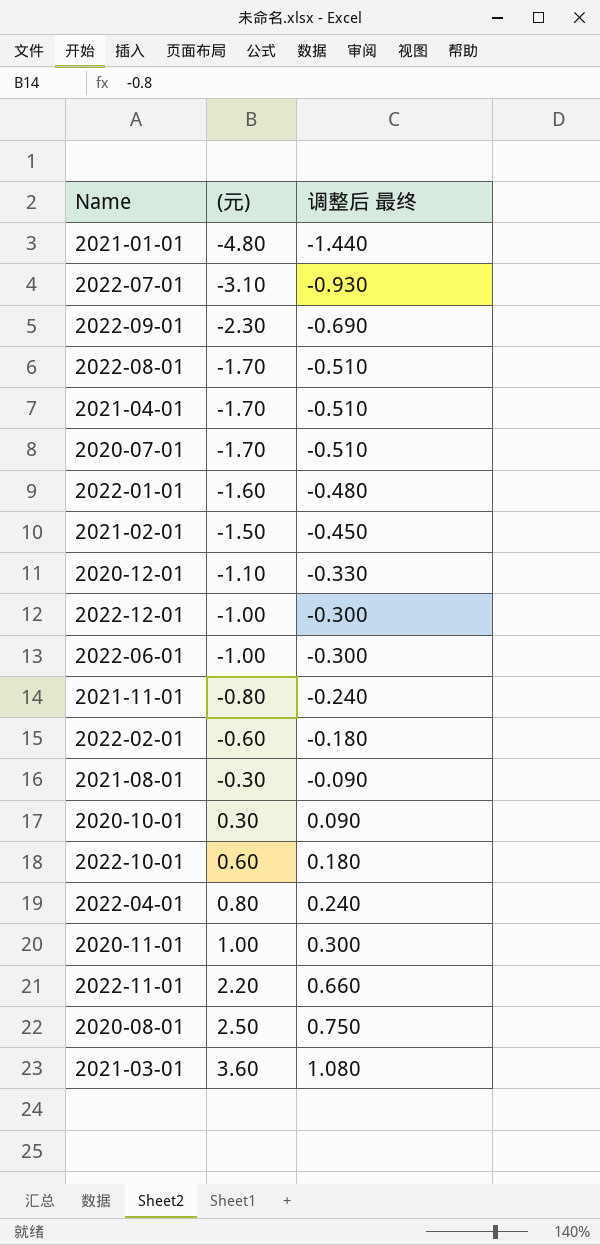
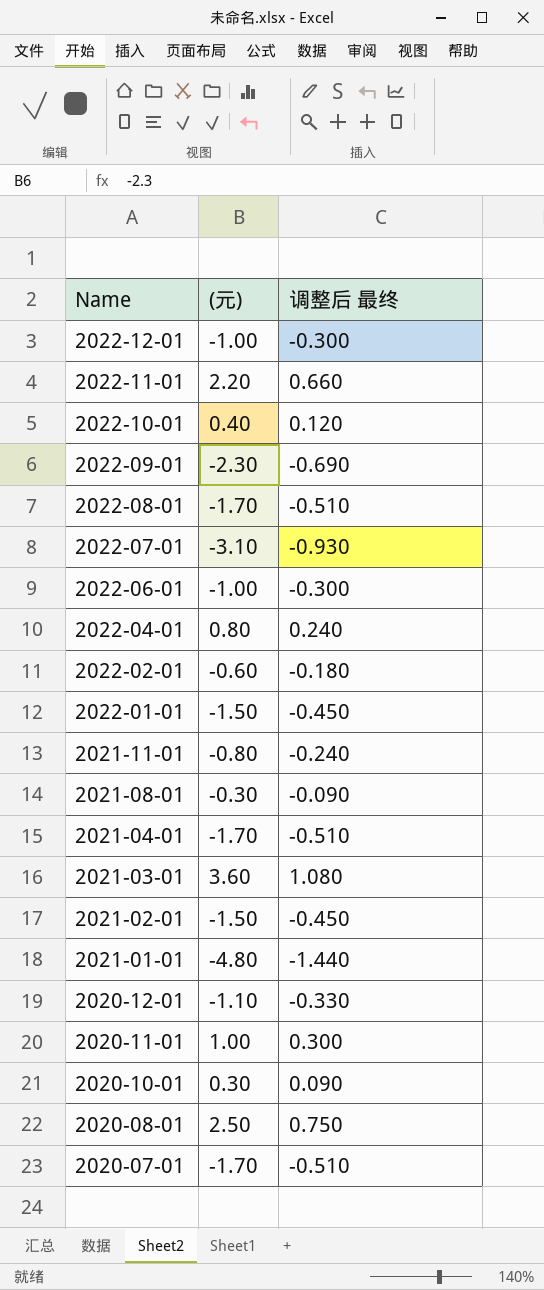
row order: (元) ascending -> Name descending
2022-10-01 | (元): 0.60 -> 0.40
2022-10-01 | 调整后 最终: 0.180 -> 0.120
2022-01-01 | (元): -1.60 -> -1.50
2022-01-01 | 调整后 最终: -0.480 -> -0.450

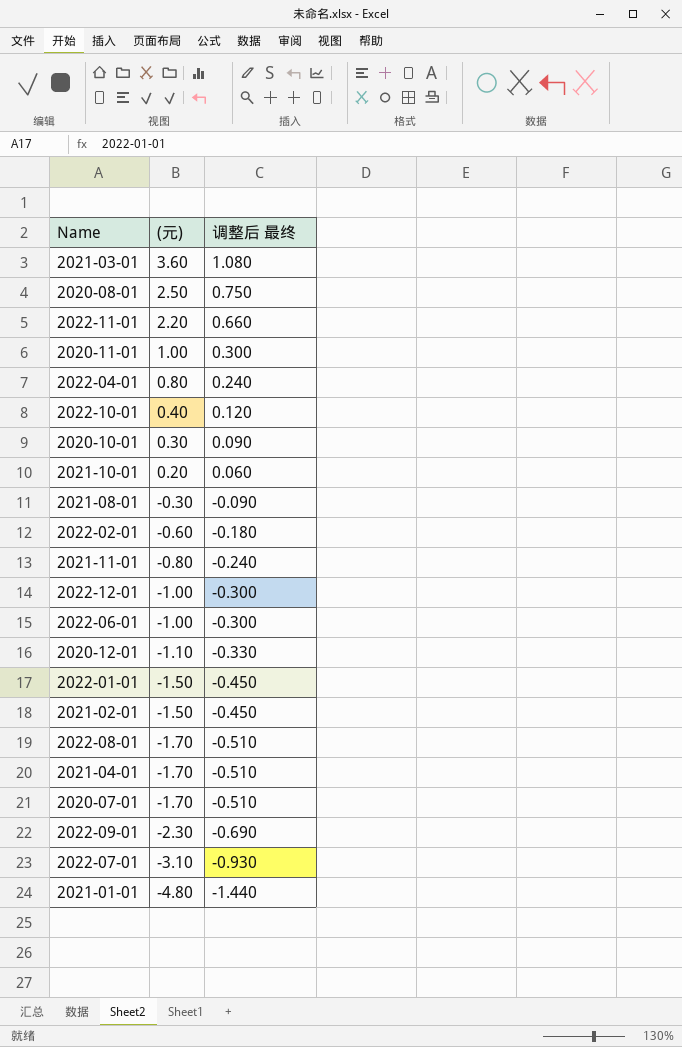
row order: Name descending -> (元) descending
row 2021-10-01: none -> 0.20 | 0.060

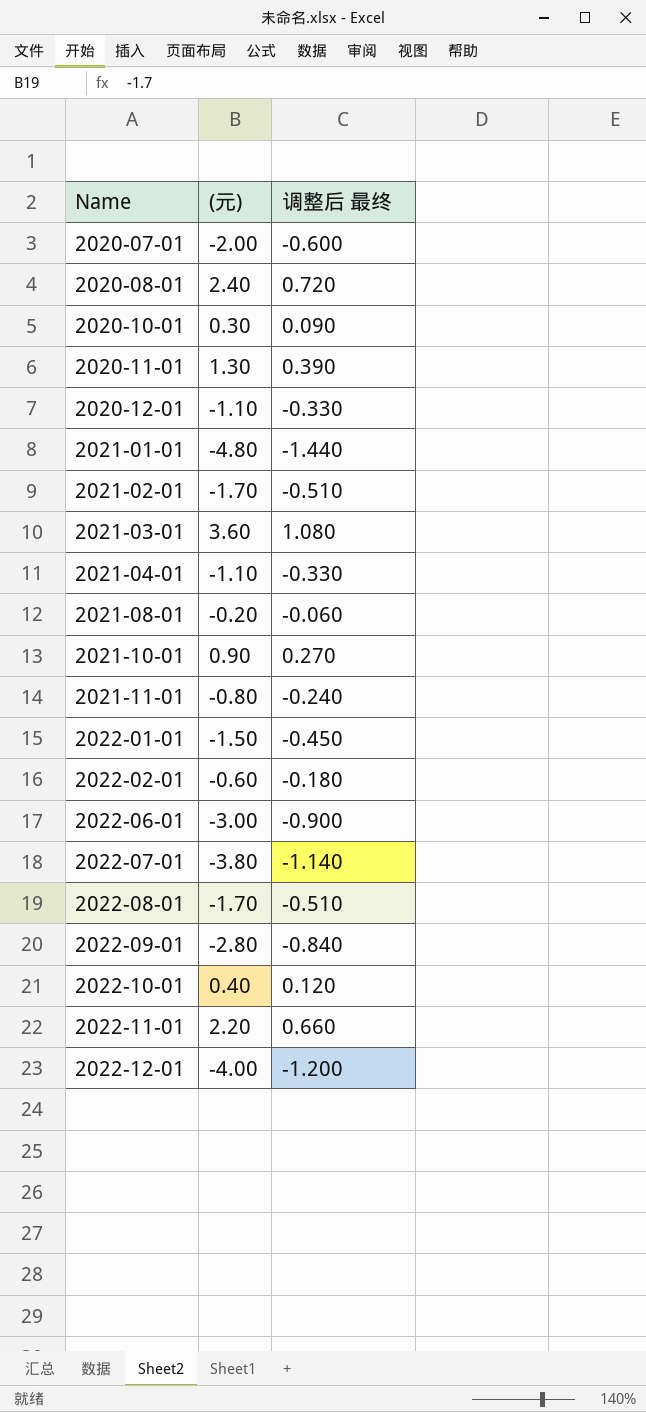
row order: (元) descending -> Name ascending
row 2022-04-01: 0.80 | 0.240 -> none
2020-07-01 | (元): -1.70 -> -2.00
2020-07-01 | 调整后 最终: -0.510 -> -0.600
2020-08-01 | (元): 2.50 -> 2.40
2020-08-01 | 调整后 最终: 0.750 -> 0.720
2020-11-01 | (元): 1.00 -> 1.30
2020-11-01 | 调整后 最终: 0.300 -> 0.390
2021-02-01 | (元): -1.50 -> -1.70
2021-02-01 | 调整后 最终: -0.450 -> -0.510
2021-04-01 | (元): -1.70 -> -1.10
2021-04-01 | 调整后 最终: -0.510 -> -0.330
2021-08-01 | (元): -0.30 -> -0.20
2021-08-01 | 调整后 最终: -0.090 -> -0.060
2021-10-01 | (元): 0.20 -> 0.90
2021-10-01 | 调整后 最终: 0.060 -> 0.270
2022-06-01 | (元): -1.00 -> -3.00
2022-06-01 | 调整后 最终: -0.300 -> -0.900
2022-07-01 | (元): -3.10 -> -3.80
2022-07-01 | 调整后 最终: -0.930 -> -1.140
2022-09-01 | (元): -2.30 -> -2.80
2022-09-01 | 调整后 最终: -0.690 -> -0.840
2022-12-01 | (元): -1.00 -> -4.00
2022-12-01 | 调整后 最终: -0.300 -> -1.200

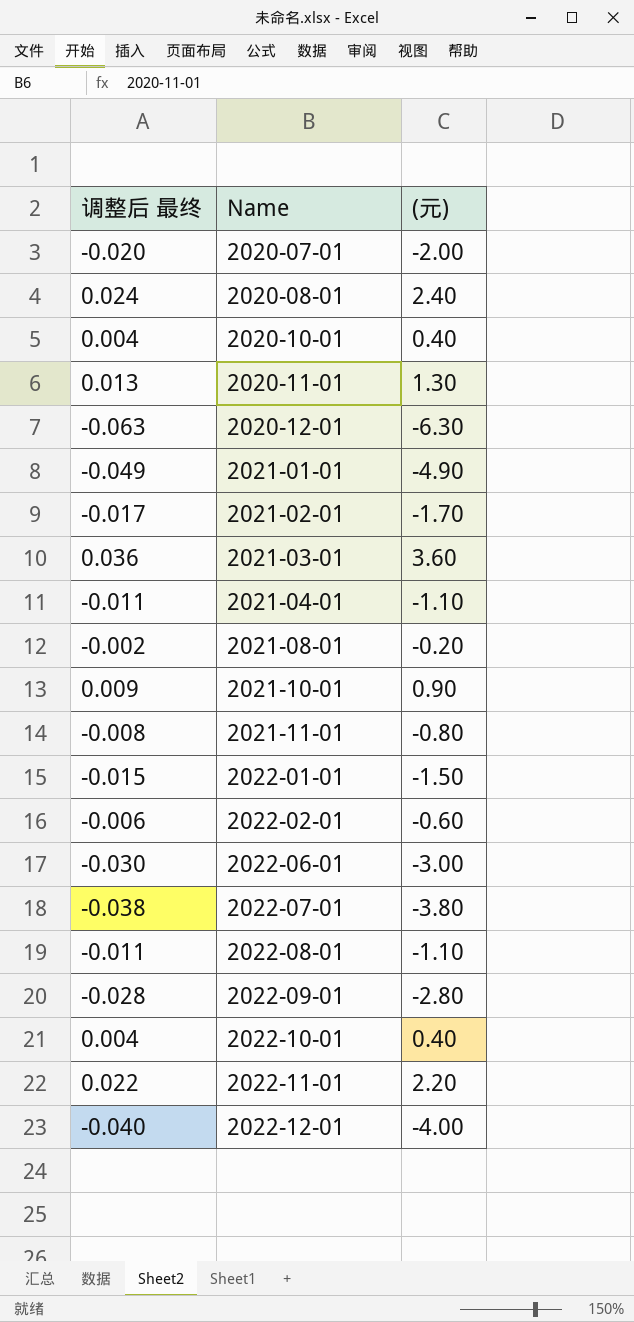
column 调整后 最终 | formula: [(元)] * 0.3 -> [(元)] * 0.01
column 调整后 最终 | position: 3 -> 1
2020-10-01 | (元): 0.30 -> 0.40
2020-12-01 | (元): -1.10 -> -6.30
2021-01-01 | (元): -4.80 -> -4.90
2022-08-01 | (元): -1.70 -> -1.10

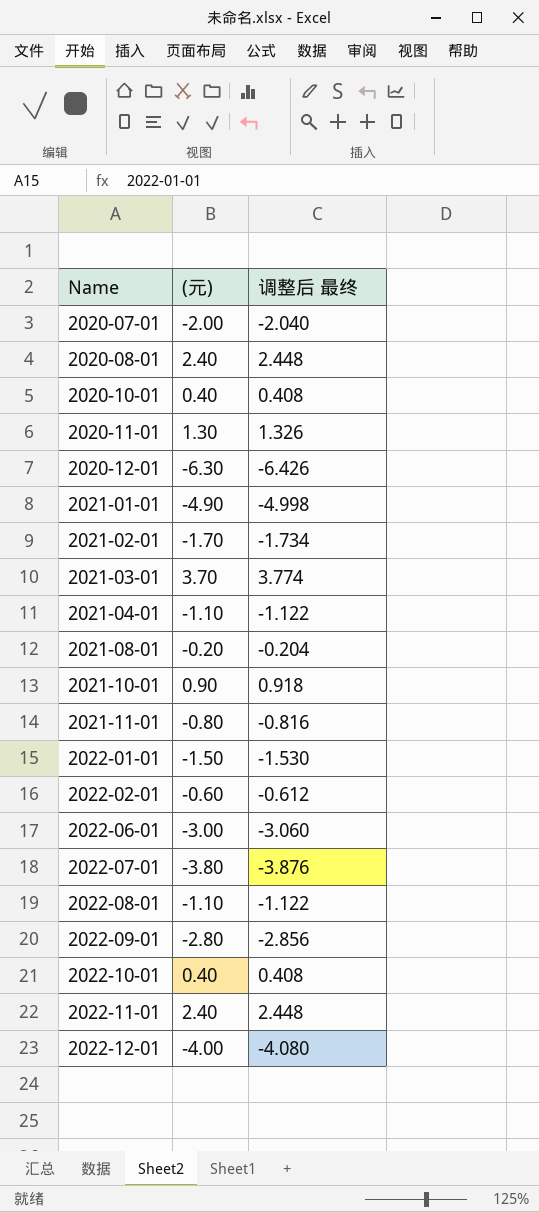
column 调整后 最终 | formula: [(元)] * 0.01 -> [(元)] * 1.02
column 调整后 最终 | position: 1 -> 3
2021-03-01 | (元): 3.60 -> 3.70
2022-11-01 | (元): 2.20 -> 2.40

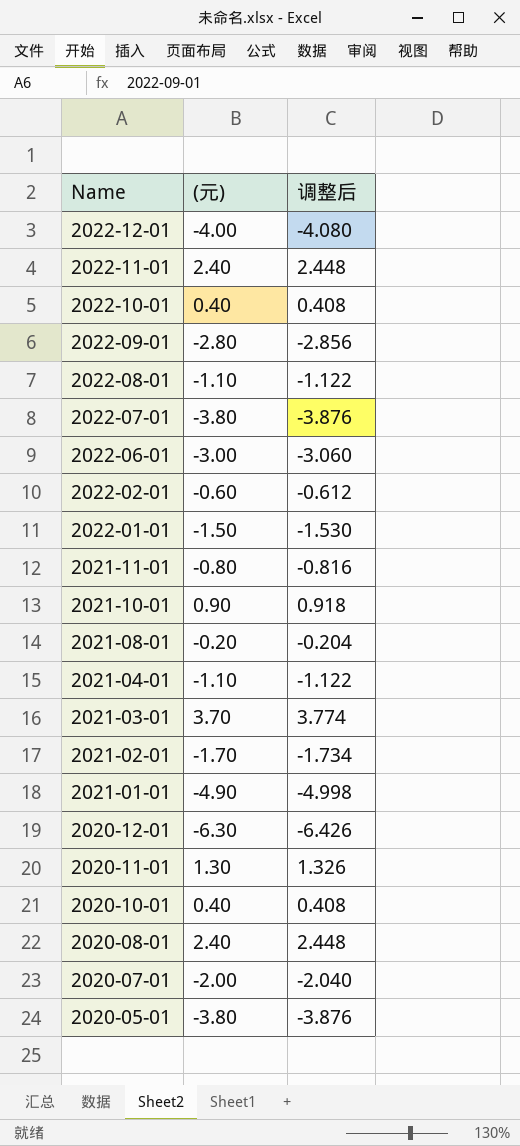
row order: Name ascending -> Name descending
column name: 调整后 最终 -> 调整后
row 2020-05-01: none -> -3.80 | -3.876

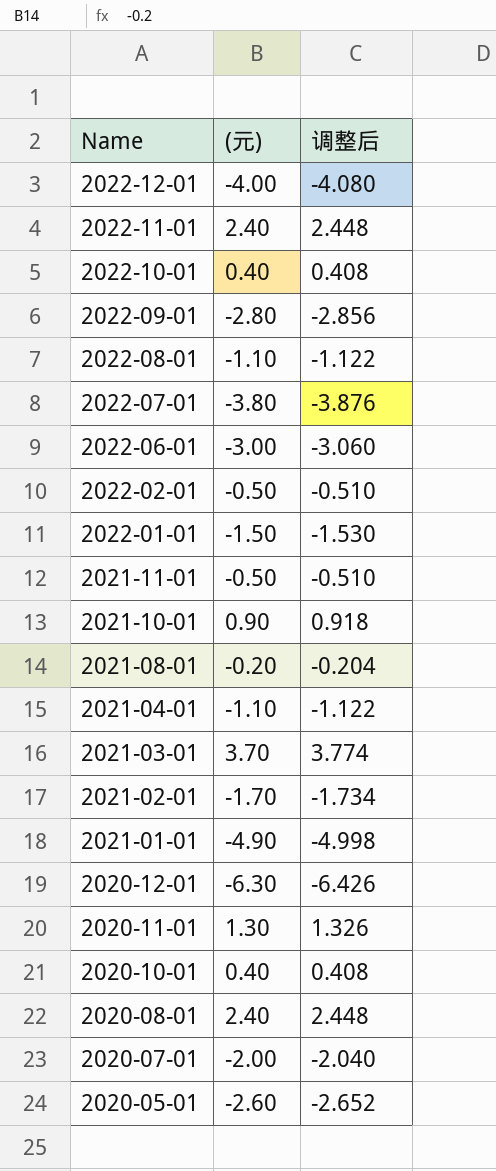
2022-02-01 | (元): -0.60 -> -0.50
2022-02-01 | 调整后: -0.612 -> -0.510
2021-11-01 | (元): -0.80 -> -0.50
2021-11-01 | 调整后: -0.816 -> -0.510
2020-05-01 | (元): -3.80 -> -2.60
2020-05-01 | 调整后: -3.876 -> -2.652

